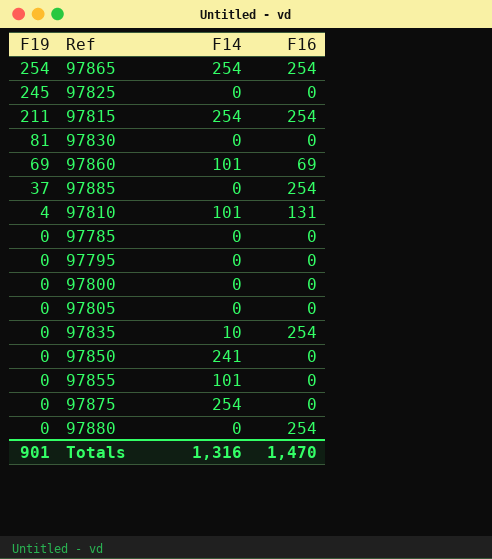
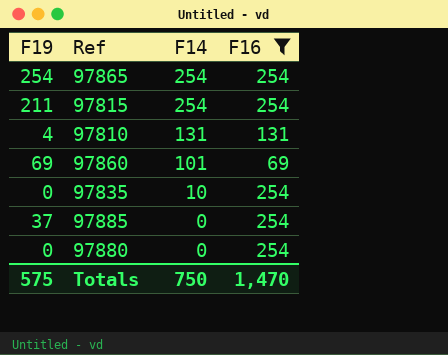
filter: none -> F16 != 0
row order: F19 descending -> F14 descending
97810 | F14: 101 -> 131
Totals | F19: 901 -> 575
Totals | F14: 1,316 -> 750

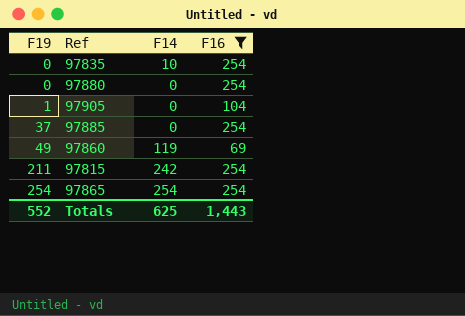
row order: F14 descending -> F19 ascending
row 97810: 4 | 131 | 131 -> none
row 97905: none -> 1 | 0 | 104
97860 | F19: 69 -> 49
97860 | F14: 101 -> 119
97815 | F14: 254 -> 242
Totals | F19: 575 -> 552
Totals | F14: 750 -> 625
Totals | F16: 1,470 -> 1,443

